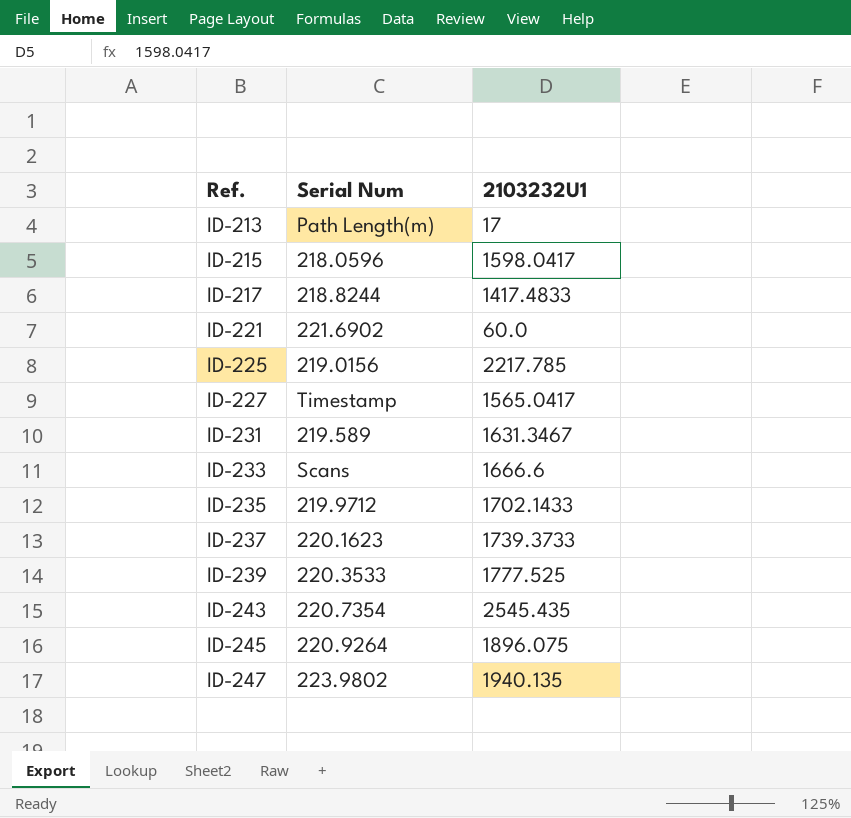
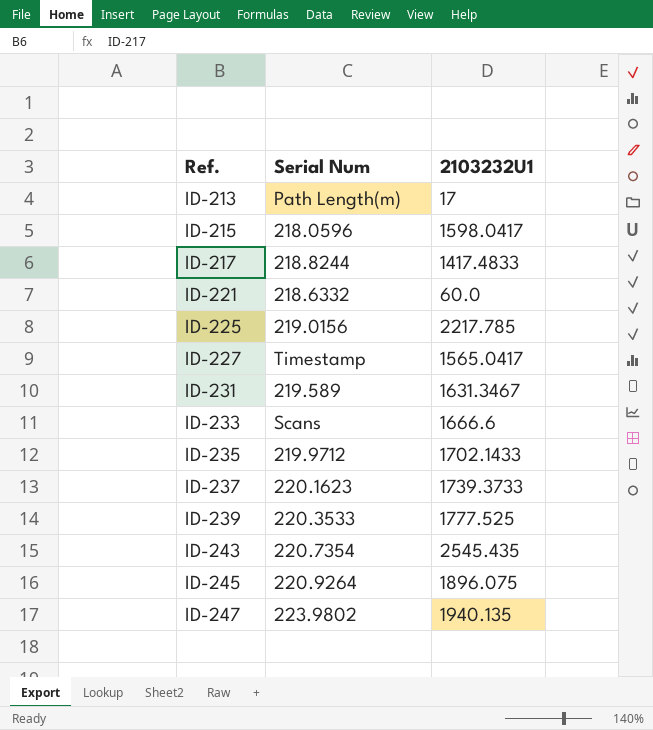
ID-221 | Serial Num: 221.6902 -> 218.6332

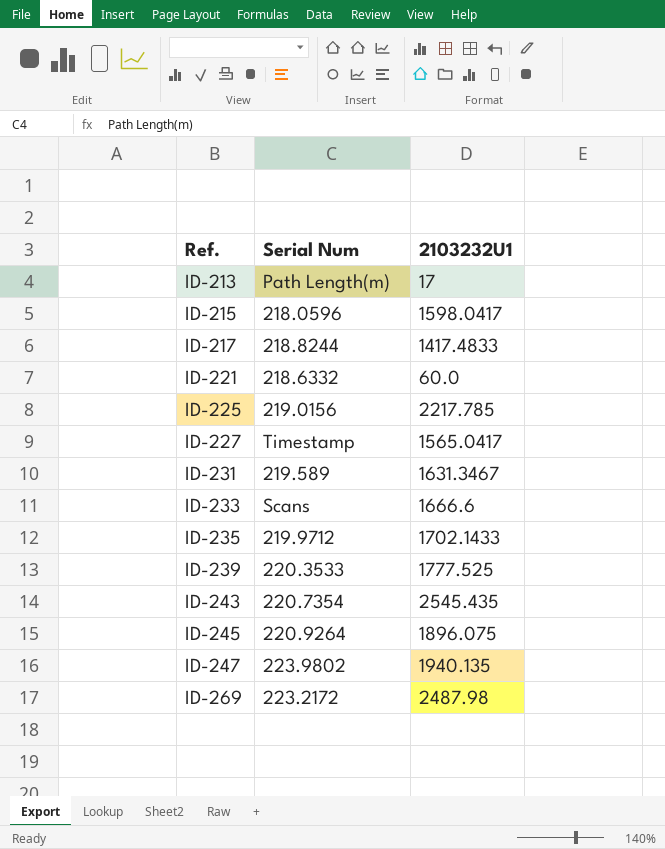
row ID-237: 220.1623 | 1739.3733 -> none
row ID-269: none -> 223.2172 | 2487.98

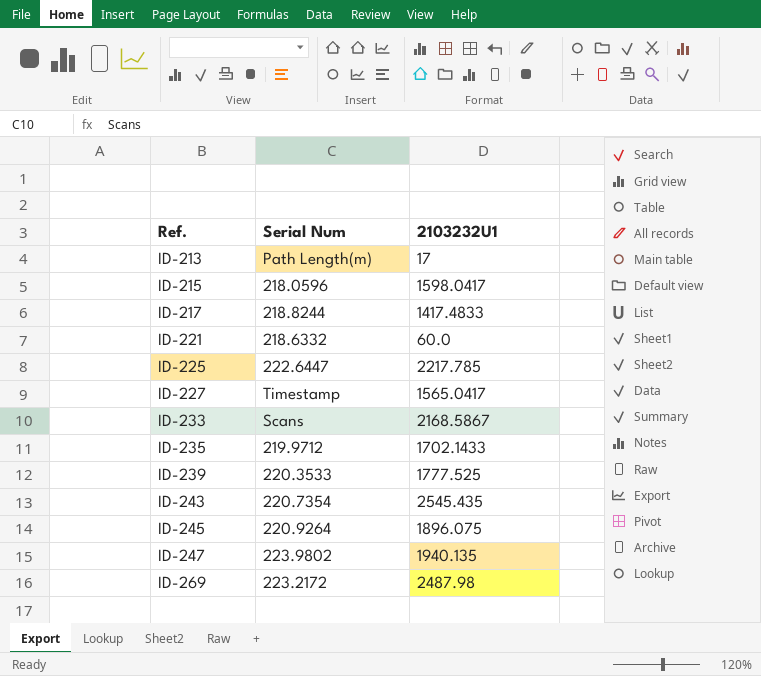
row ID-231: 219.589 | 1631.3467 -> none
ID-225 | Serial Num: 219.0156 -> 222.6447
ID-233 | 2103232U1: 1666.6 -> 2168.5867

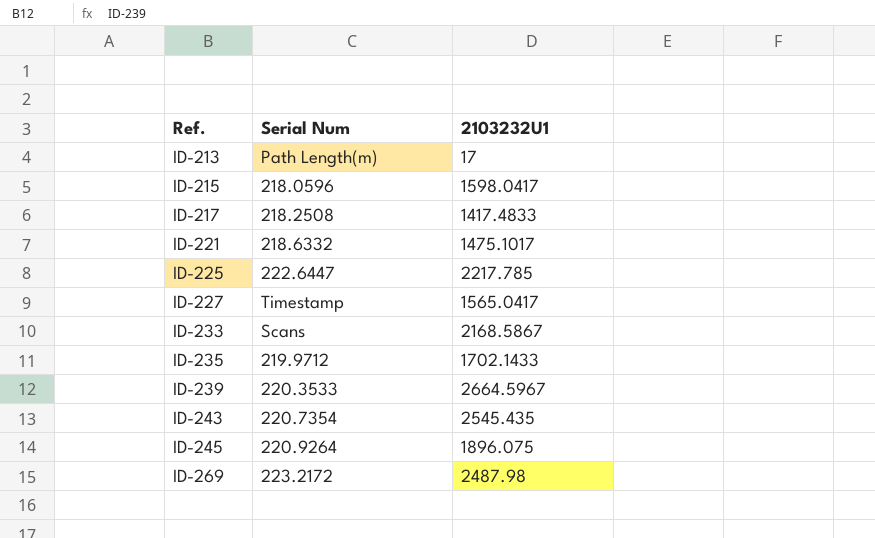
row ID-247: 223.9802 | 1940.135 -> none
ID-217 | Serial Num: 218.8244 -> 218.2508
ID-221 | 2103232U1: 60.0 -> 1475.1017
ID-239 | 2103232U1: 1777.525 -> 2664.5967

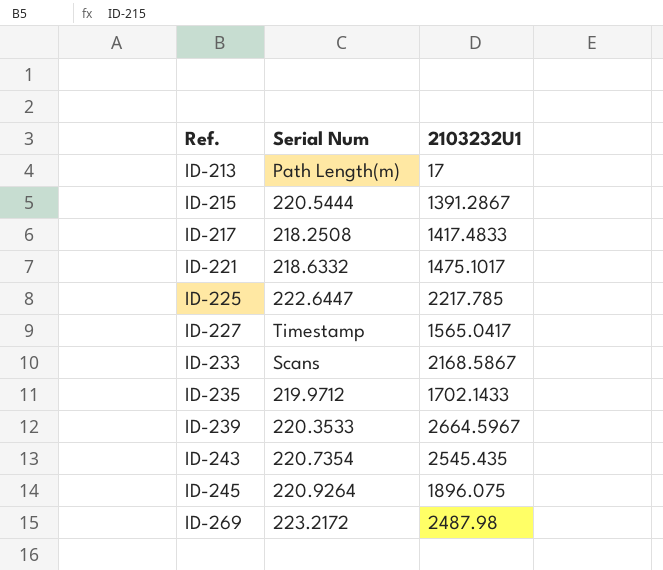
ID-215 | Serial Num: 218.0596 -> 220.5444
ID-215 | 2103232U1: 1598.0417 -> 1391.2867

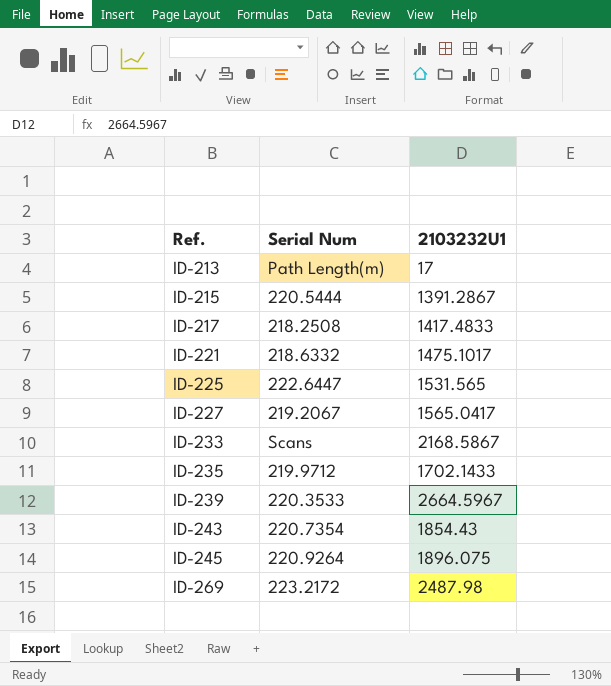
ID-225 | 2103232U1: 2217.785 -> 1531.565
ID-227 | Serial Num: Timestamp -> 219.2067
ID-243 | 2103232U1: 2545.435 -> 1854.43

